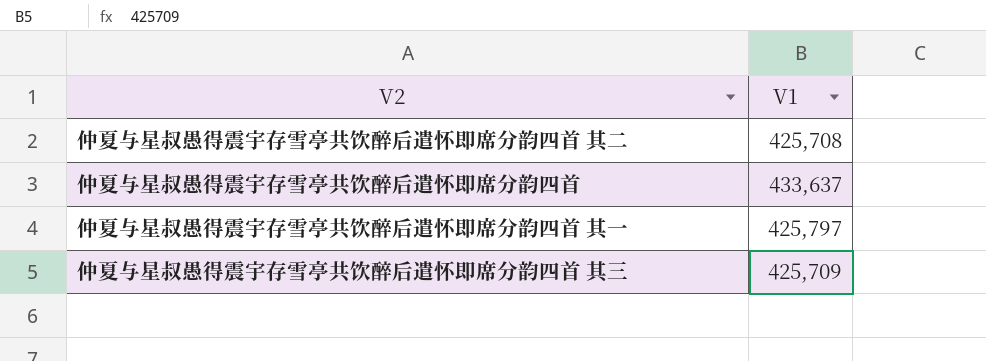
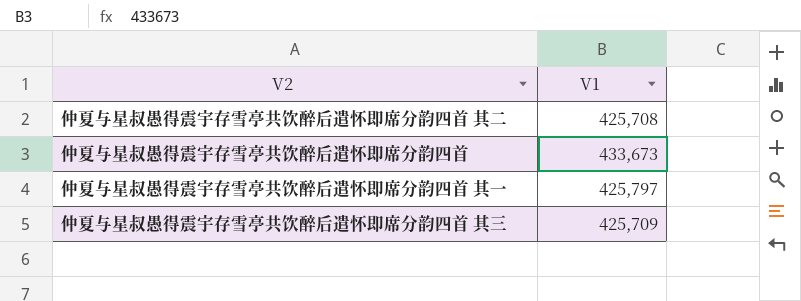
仲夏与星叔愚得震宇存雪亭共饮醉后遣怀即席分韵四首 | V1: 433,637 -> 433,673

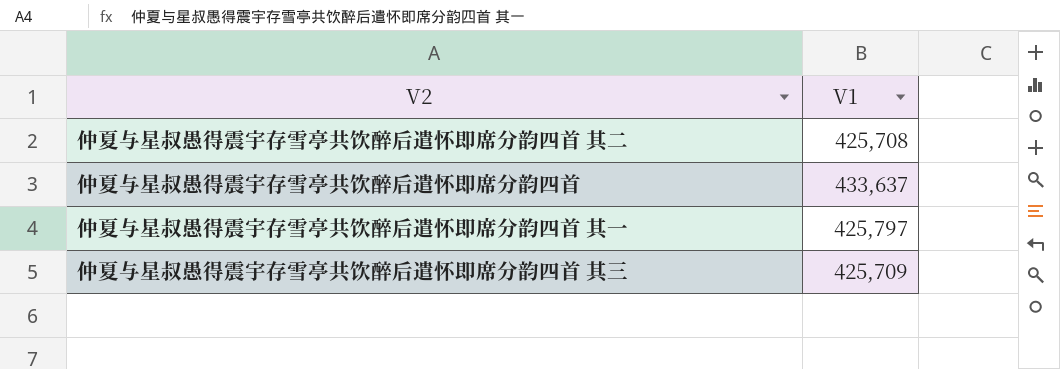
仲夏与星叔愚得震宇存雪亭共饮醉后遣怀即席分韵四首 | V1: 433,673 -> 433,637

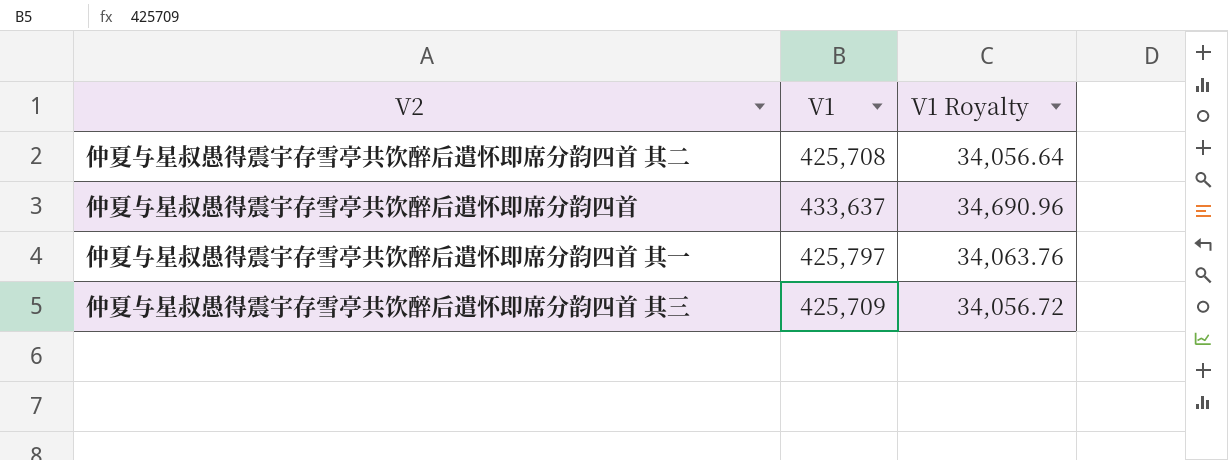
column V1 Royalty | formula: none -> [V1] * 0.08

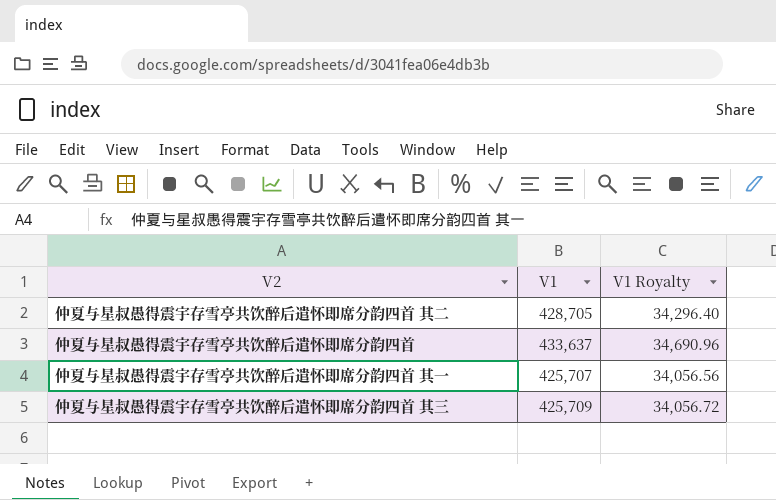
仲夏与星叔愚得震宇存雪亭共饮醉后遣怀即席分韵四首 其二 | V1: 425,708 -> 428,705
仲夏与星叔愚得震宇存雪亭共饮醉后遣怀即席分韵四首 其二 | V1 Royalty: 34,056.64 -> 34,296.40
仲夏与星叔愚得震宇存雪亭共饮醉后遣怀即席分韵四首 其一 | V1: 425,797 -> 425,707
仲夏与星叔愚得震宇存雪亭共饮醉后遣怀即席分韵四首 其一 | V1 Royalty: 34,063.76 -> 34,056.56

